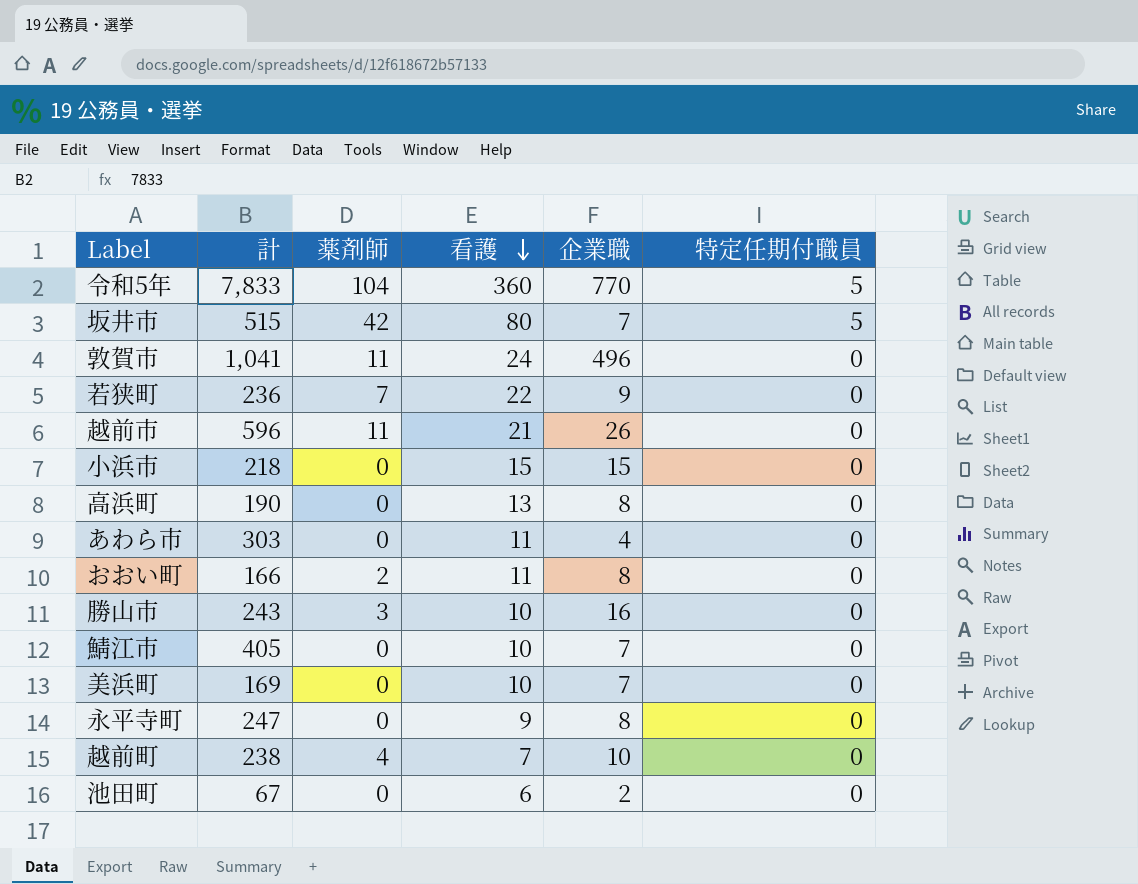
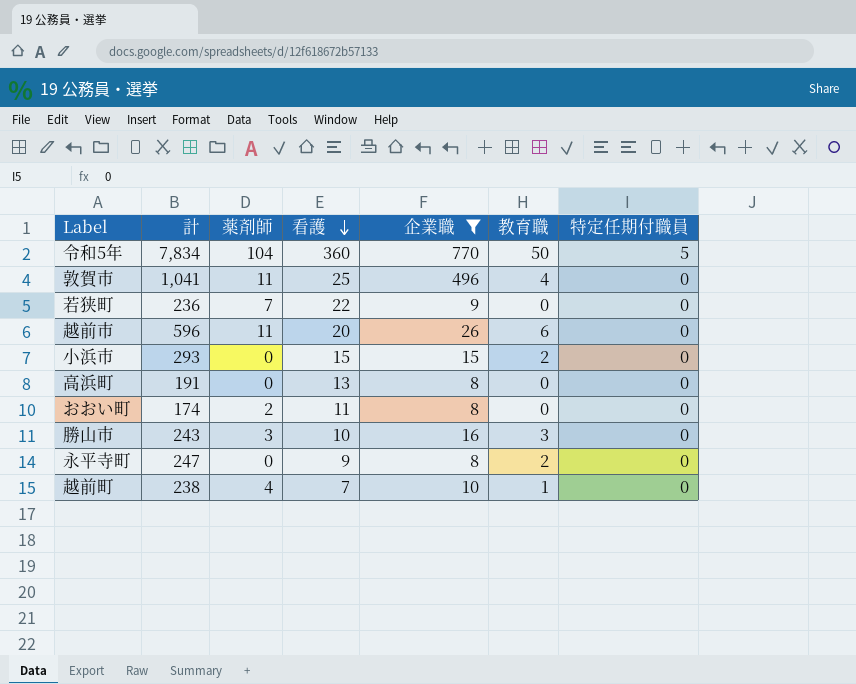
filter: none -> 企業職 >= 8
column 教育職 | position: none -> 6
令和5年 | 計: 7,833 -> 7,834
敦賀市 | 看護: 24 -> 25
越前市 | 看護: 21 -> 20
小浜市 | 計: 218 -> 293
高浜町 | 計: 190 -> 191
おおい町 | 計: 166 -> 174

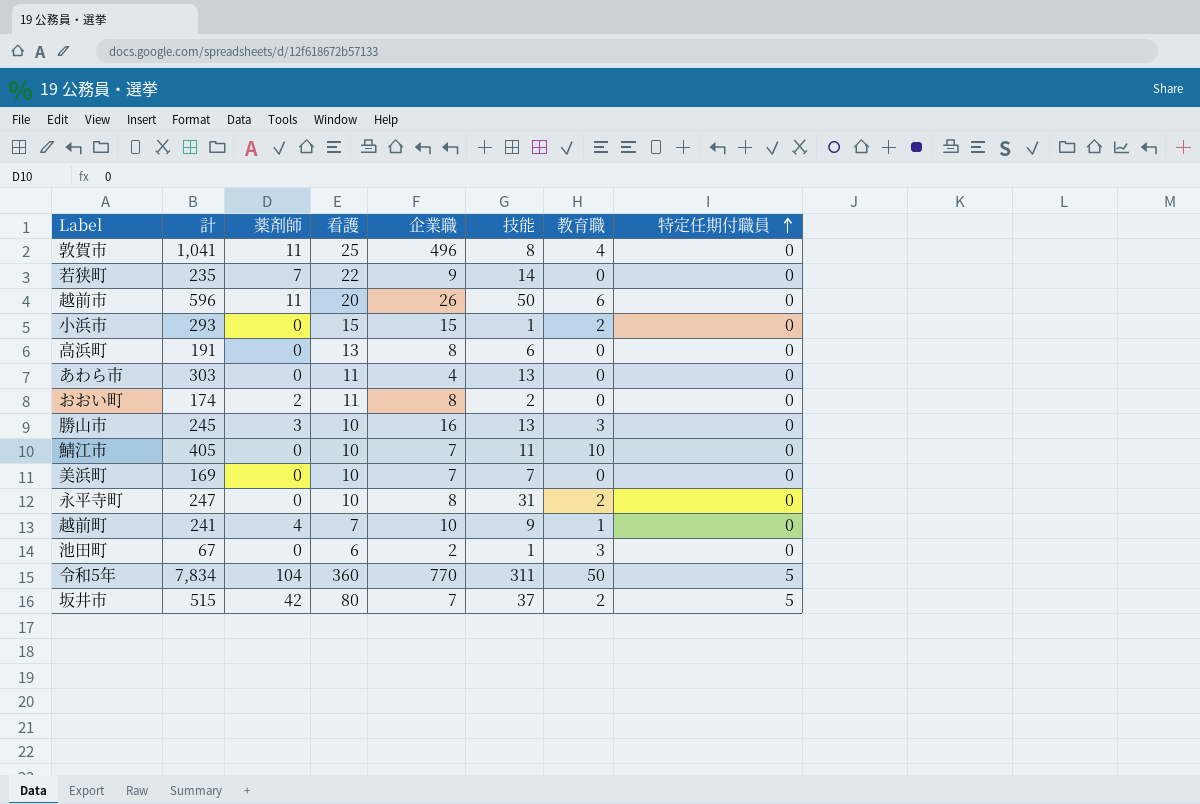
filter: 企業職 >= 8 -> none
row order: 看護 descending -> 特定任期付職員 ascending
column 技能 | position: none -> 6
若狭町 | 計: 236 -> 235
勝山市 | 計: 243 -> 245
永平寺町 | 看護: 9 -> 10
越前町 | 計: 238 -> 241

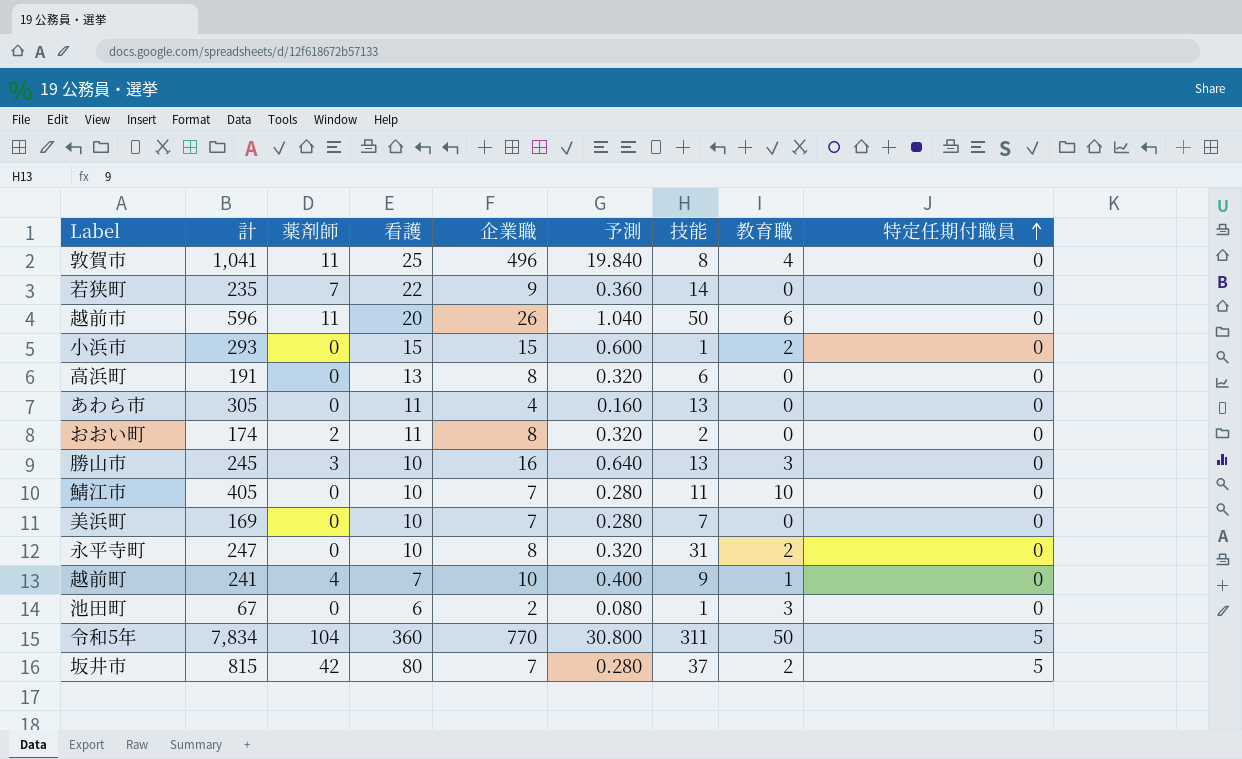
column 予測 | formula: none -> [企業職] * 0.04
あわら市 | 計: 303 -> 305
坂井市 | 計: 515 -> 815

